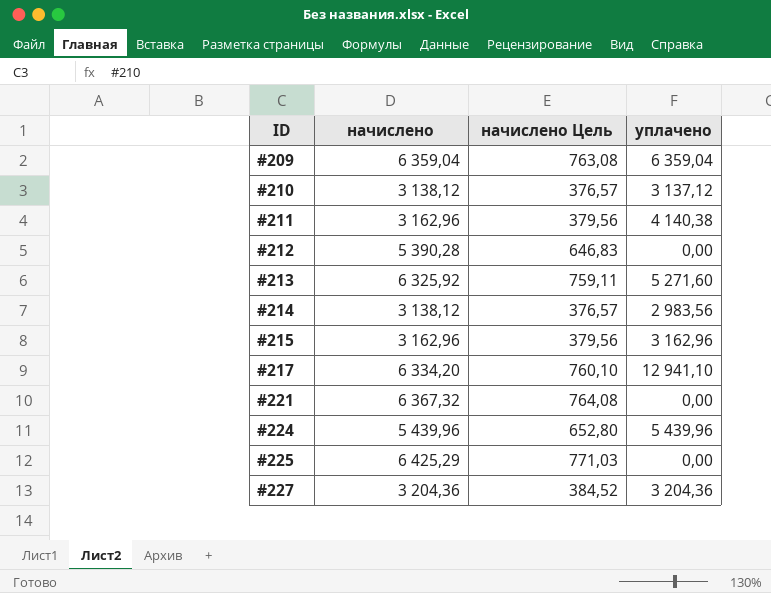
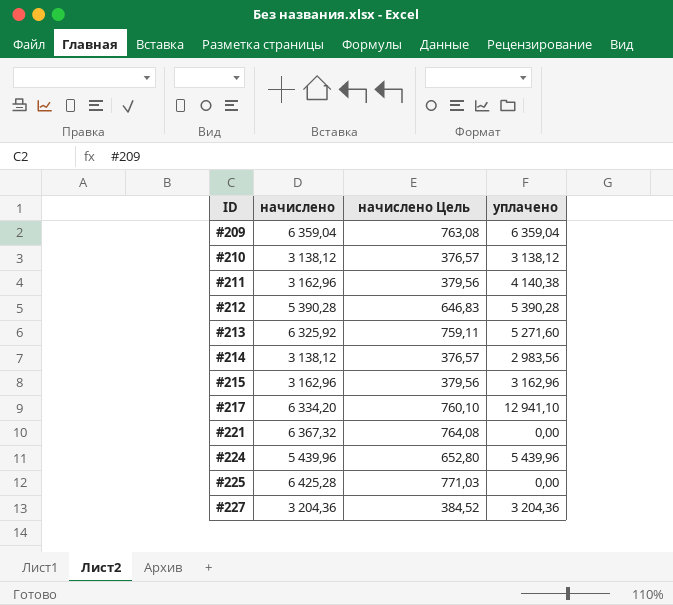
#210 | уплачено: 3 137,12 -> 3 138,12
#212 | уплачено: 0,00 -> 5 390,28
#225 | начислено: 6 425,29 -> 6 425,28

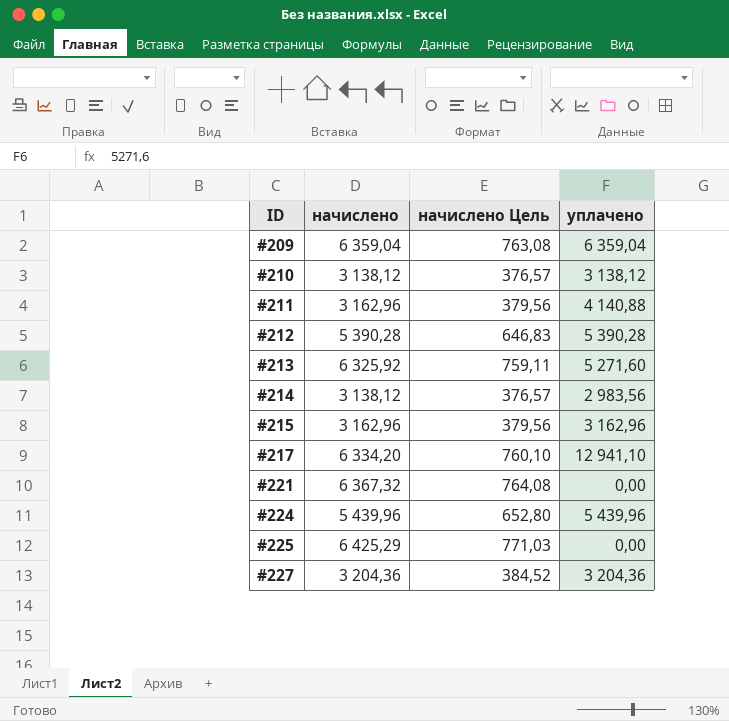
#211 | уплачено: 4 140,38 -> 4 140,88
#225 | начислено: 6 425,28 -> 6 425,29

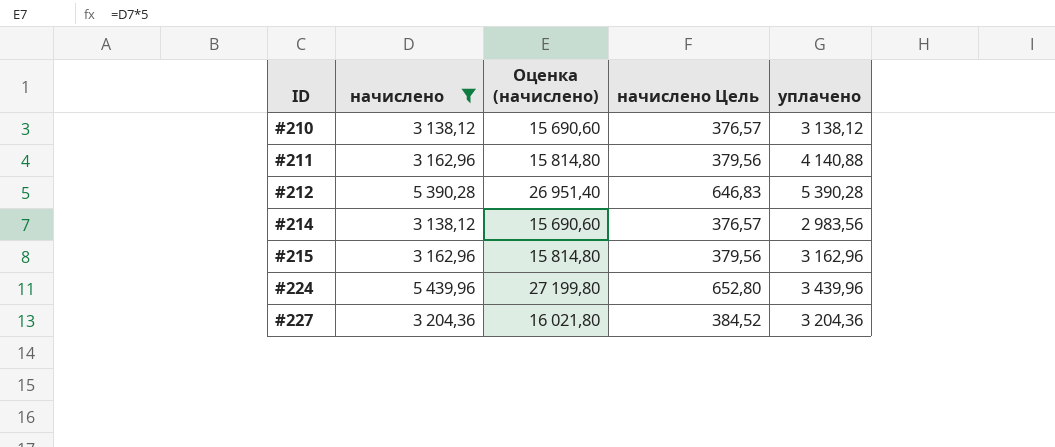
filter: none -> начислено <= 5 439,96
column Оценка (начислено) | formula: none -> [начислено] * 5
#224 | уплачено: 5 439,96 -> 3 439,96

